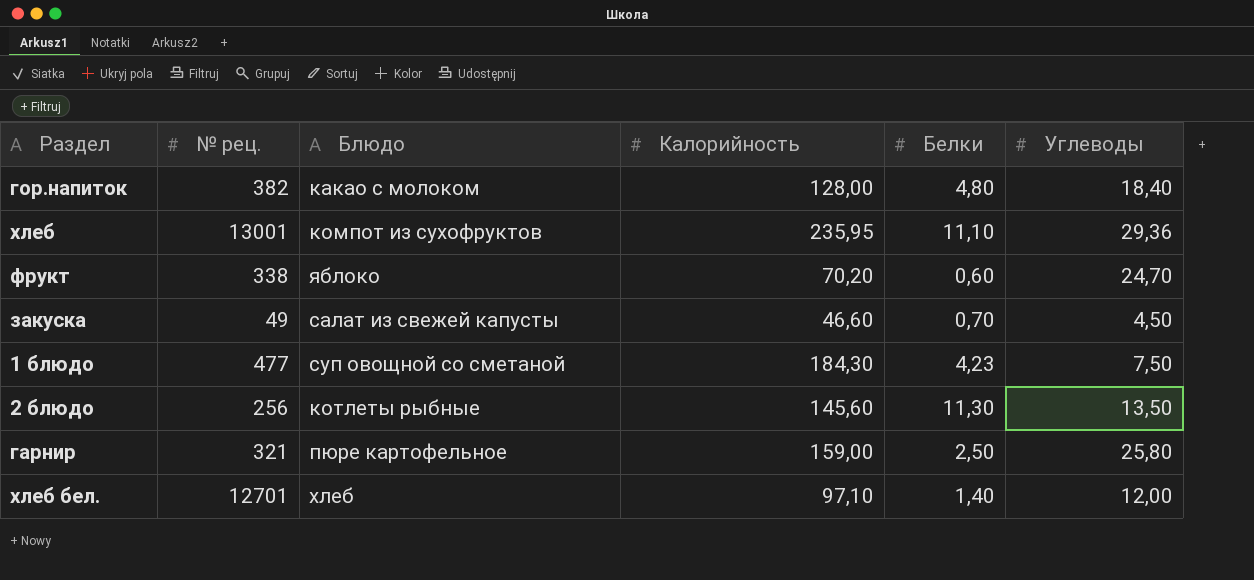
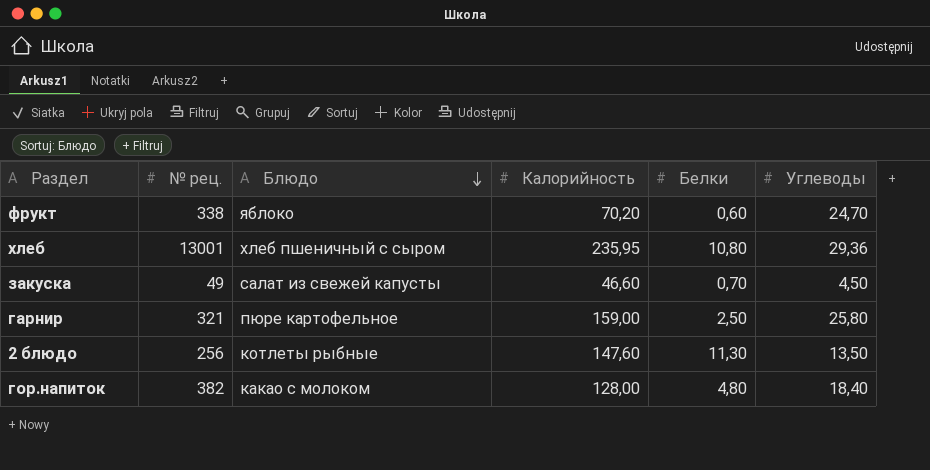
row order: none -> Блюдо descending
row 1 блюдо: 477 | суп овощной со сметаной | 184,30 | 4,23 | 7,50 -> none
row хлеб бел.: 12701 | хлеб | 97,10 | 1,40 | 12,00 -> none
хлеб | Блюдо: компот из сухофруктов -> хлеб пшеничный с сыром
хлеб | Белки: 11,10 -> 10,80
2 блюдо | Калорийность: 145,60 -> 147,60

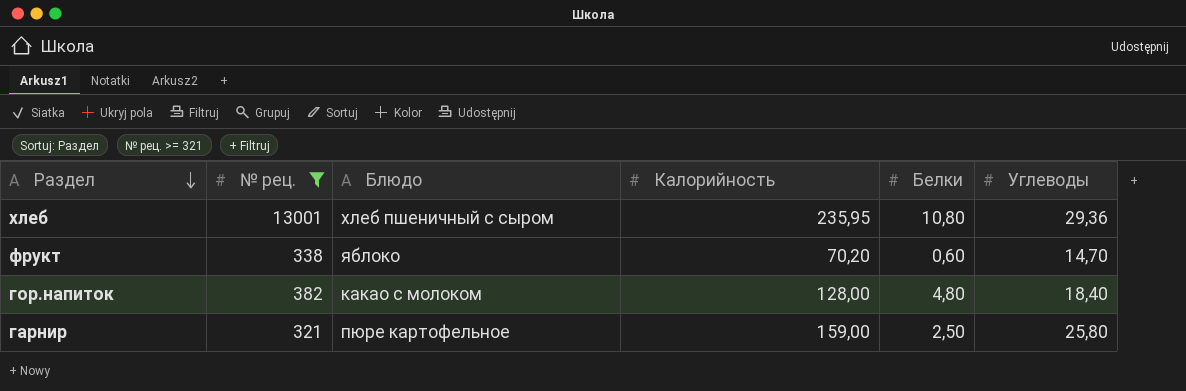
filter: none -> № рец. >= 321
row order: Блюдо descending -> Раздел descending
фрукт | Углеводы: 24,70 -> 14,70

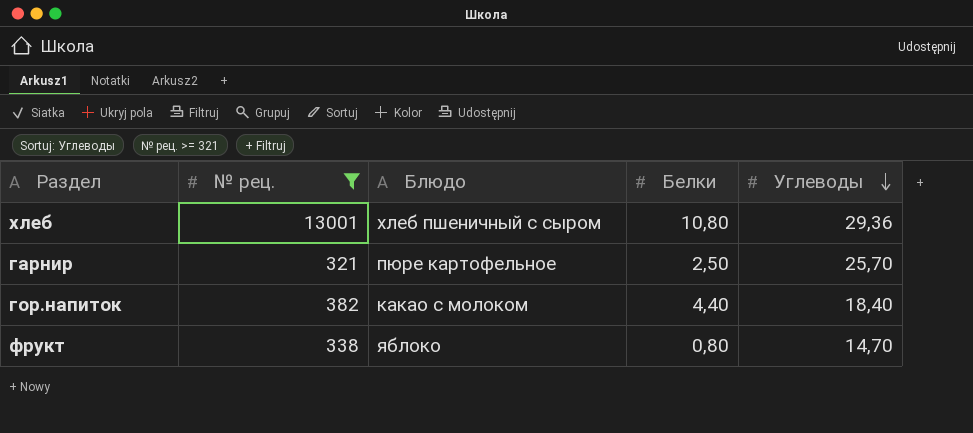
row order: Раздел descending -> Углеводы descending
column Калорийность | position: 4 -> none
гарнир | Углеводы: 25,80 -> 25,70
гор.напиток | Белки: 4,80 -> 4,40
фрукт | Белки: 0,60 -> 0,80

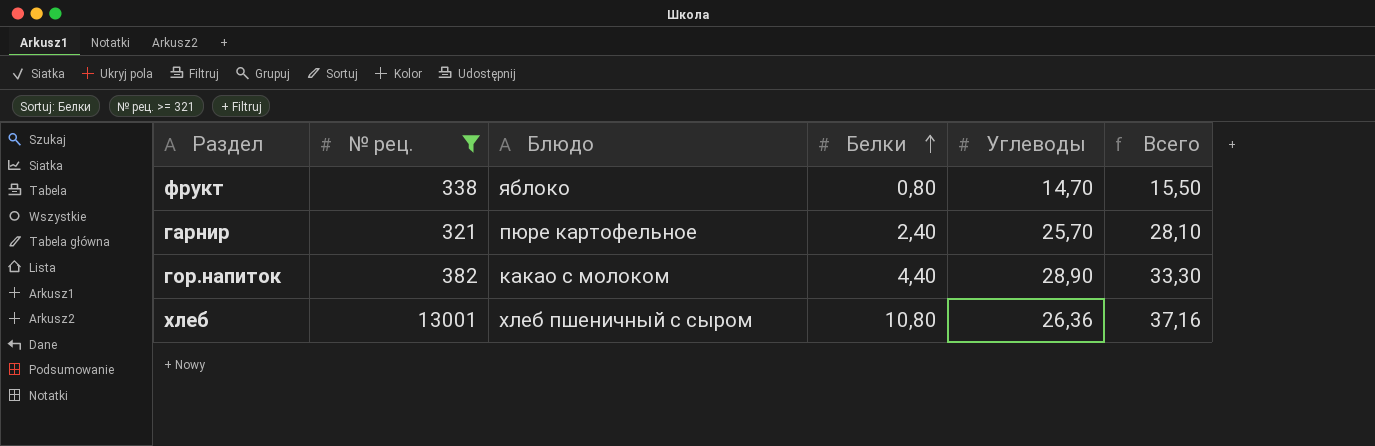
row order: Углеводы descending -> Белки ascending
column Всего | formula: none -> [Белки] + [Углеводы]
гарнир | Белки: 2,50 -> 2,40
гор.напиток | Углеводы: 18,40 -> 28,90
хлеб | Углеводы: 29,36 -> 26,36

